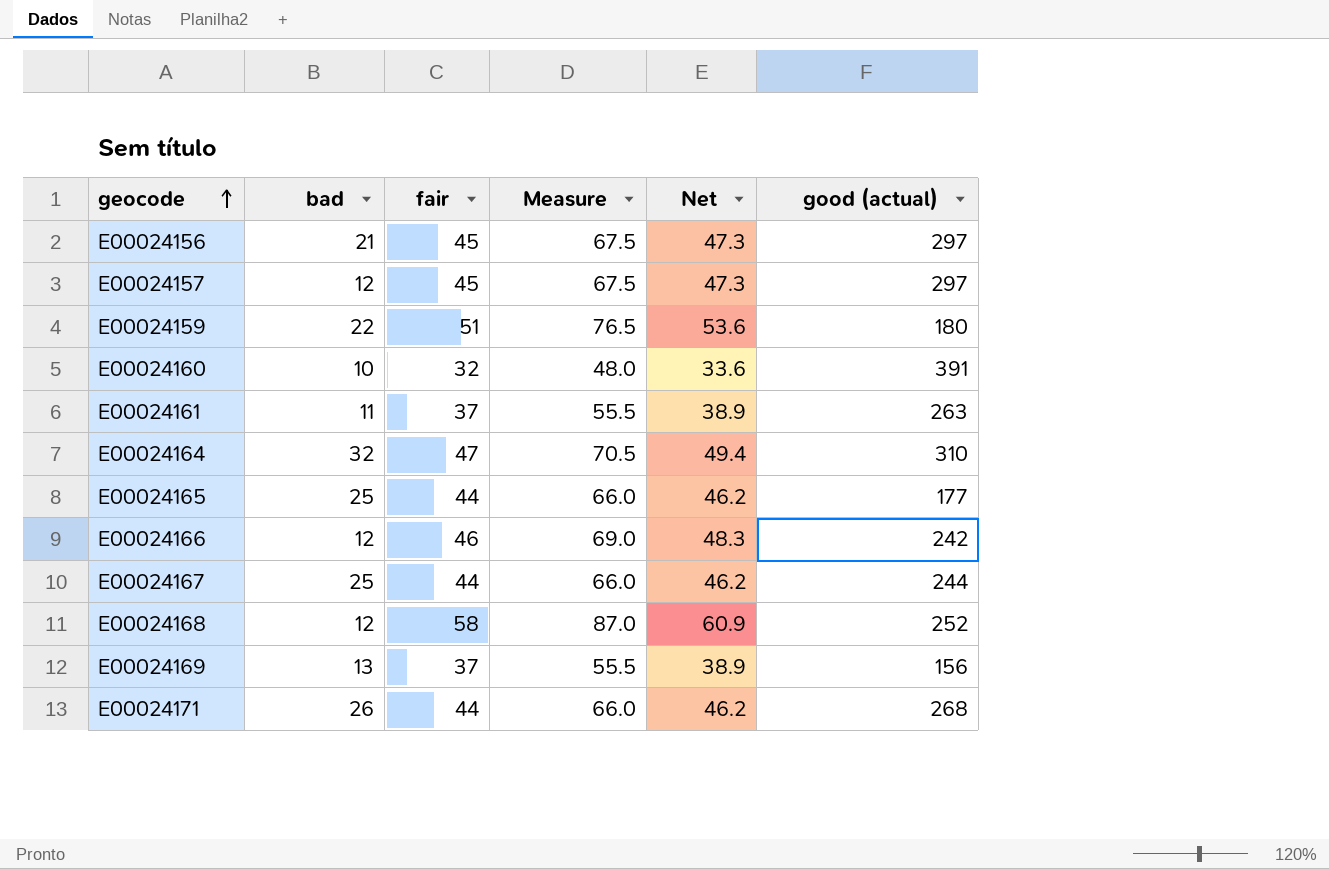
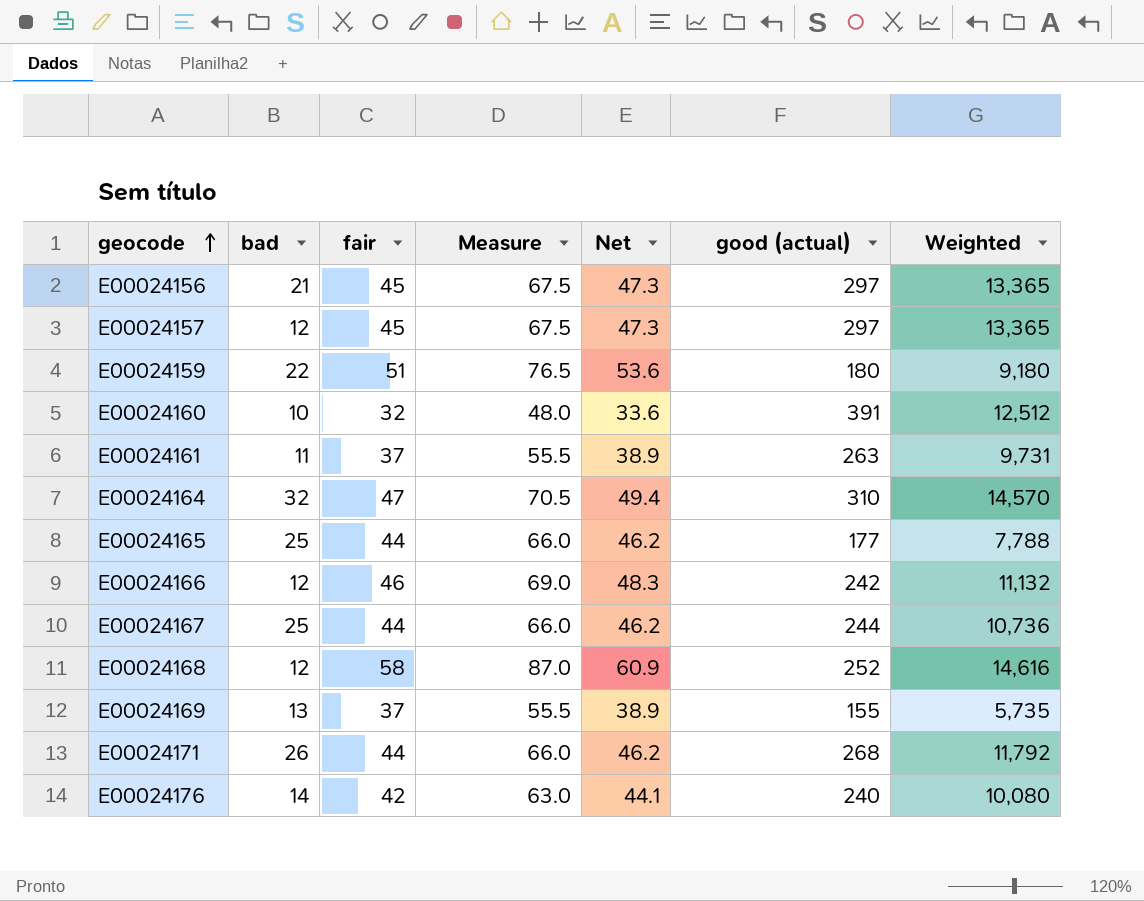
column Weighted | formula: none -> [fair] * [good (actual)]
E00024169 | good (actual): 156 -> 155
row E00024176: none -> 14 | 42 | 63.0 | 44.1 | 240 | 10,080

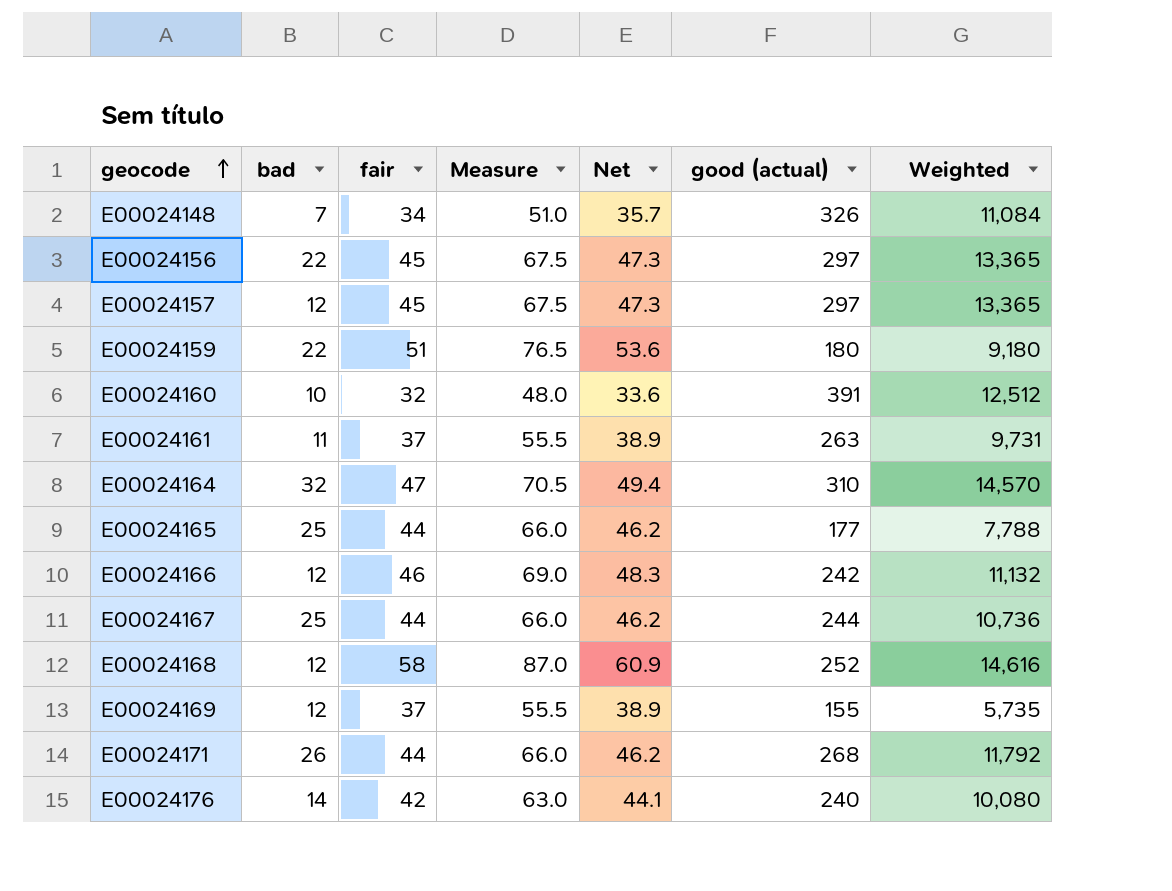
row E00024148: none -> 7 | 34 | 51.0 | 35.7 | 326 | 11,084
E00024156 | bad: 21 -> 22
E00024169 | bad: 13 -> 12

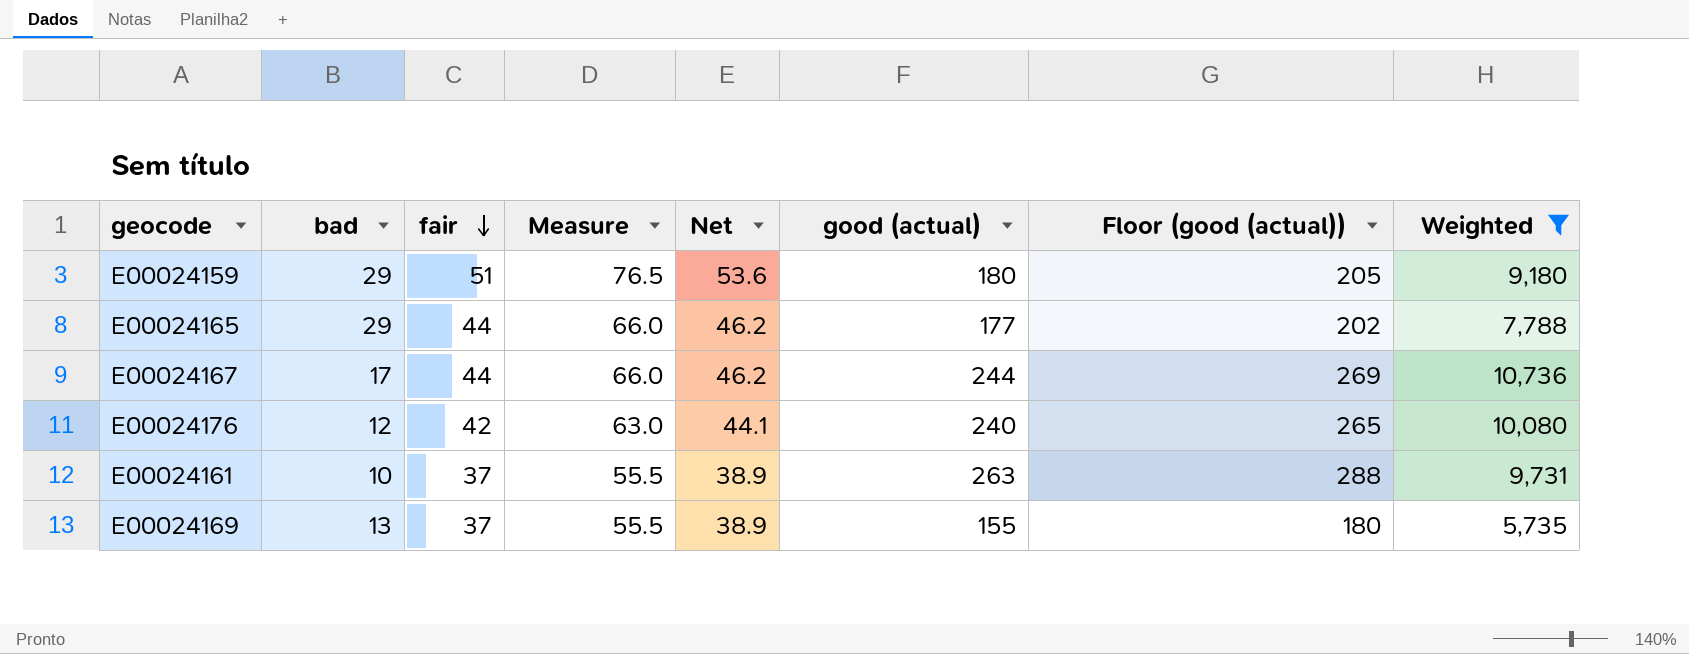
filter: none -> Weighted <= 10,736
row order: geocode ascending -> fair descending
column Floor (good (actual)) | formula: none -> [good (actual)] + 25
E00024159 | bad: 22 -> 29
E00024165 | bad: 25 -> 29
E00024167 | bad: 25 -> 17
E00024176 | bad: 14 -> 12
E00024161 | bad: 11 -> 10
E00024169 | bad: 12 -> 13

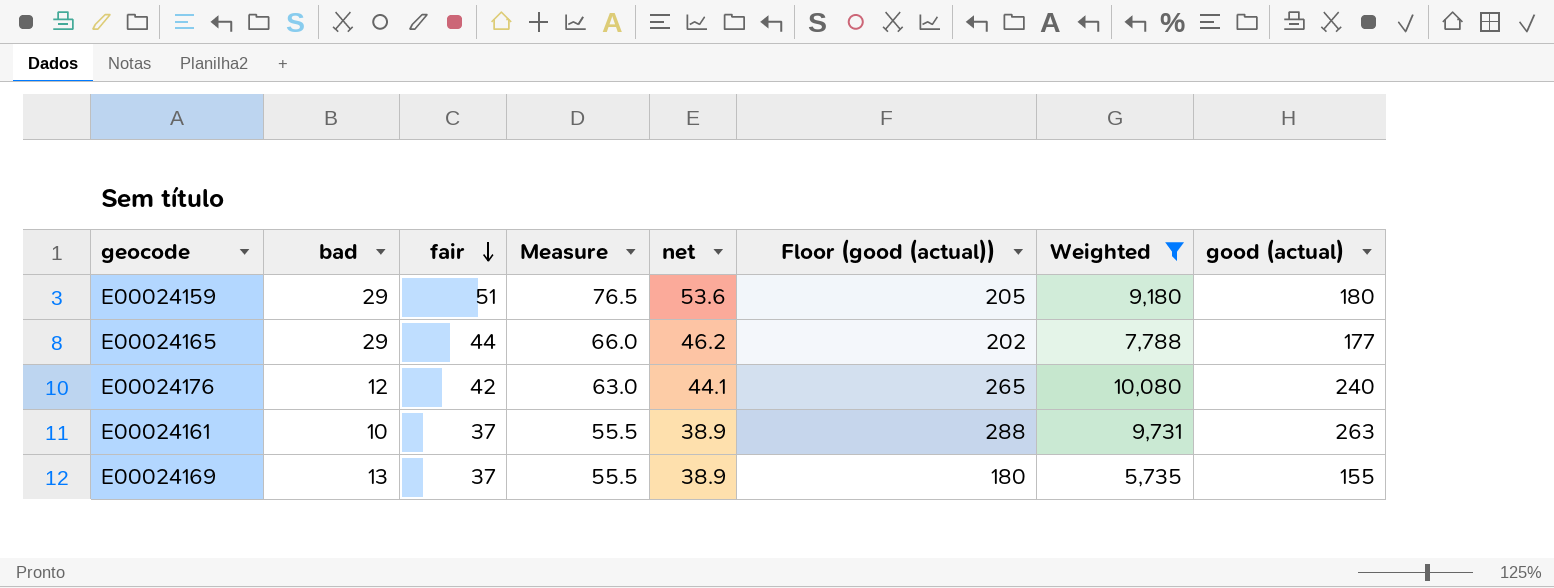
column name: Net -> net
column good (actual) | position: 6 -> 8
row E00024167: 17 | 44 | 66.0 | 46.2 | 244 | 269 | 10,736 -> none

